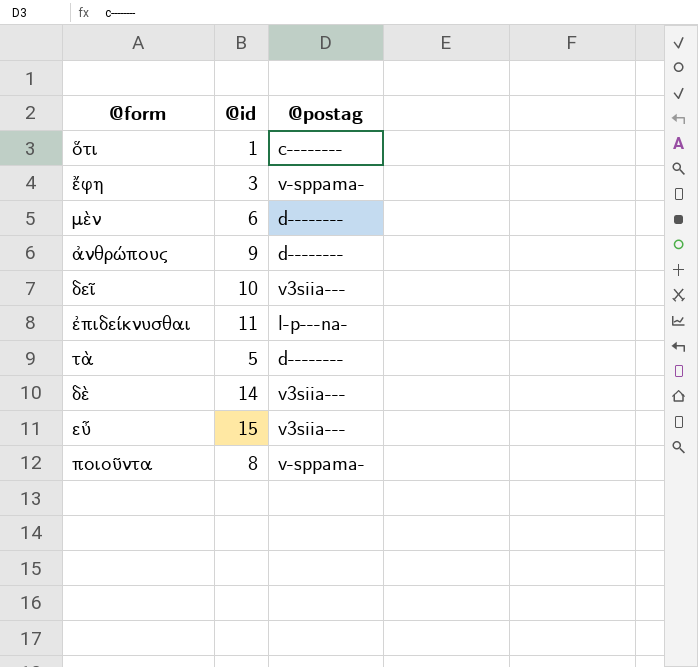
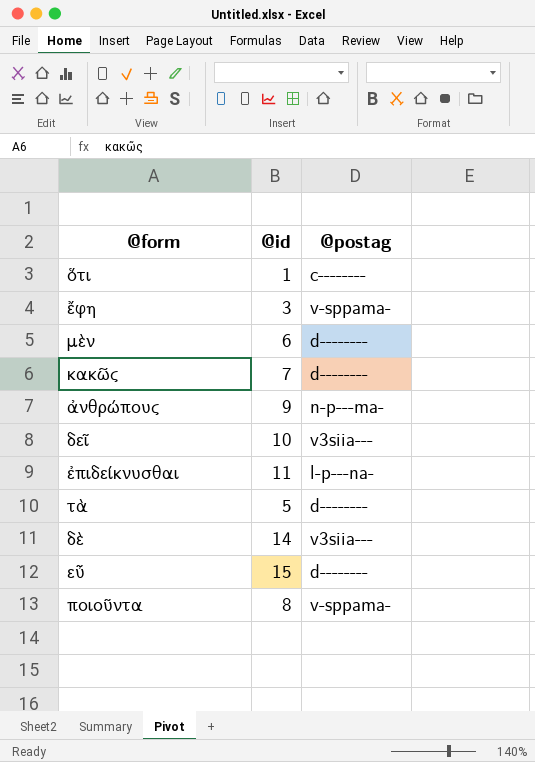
row κακῶς: none -> 7 | d--------
ἀνθρώπους | @postag: d-------- -> n-p---ma-
εὖ | @postag: v3siia--- -> d--------

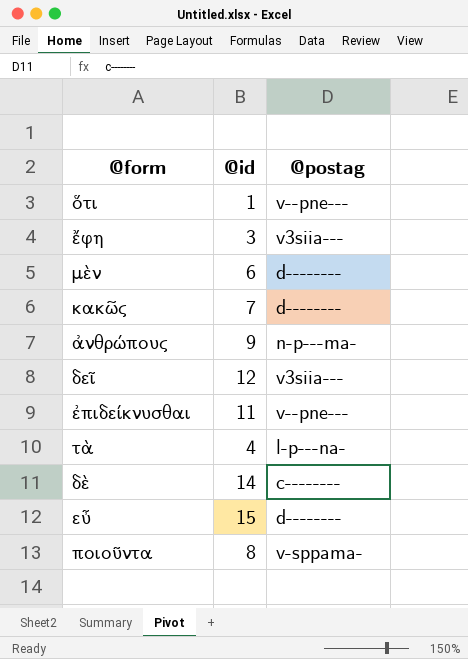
ὅτι | @postag: c-------- -> v--pne---
ἔφη | @postag: v-sppama- -> v3siia---
δεῖ | @id: 10 -> 12
ἐπιδείκνυσθαι | @postag: l-p---na- -> v--pne---
τὰ | @id: 5 -> 4
τὰ | @postag: d-------- -> l-p---na-
δὲ | @postag: v3siia--- -> c--------

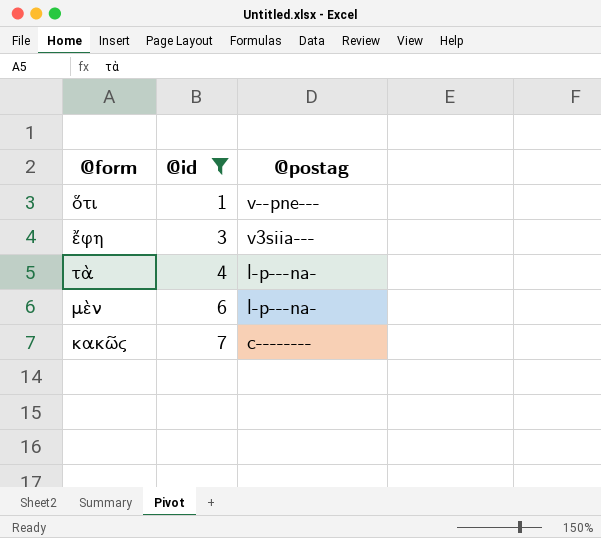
filter: none -> @id <= 7
row order: none -> @id ascending
μὲν | @postag: d-------- -> l-p---na-
κακῶς | @postag: d-------- -> c--------

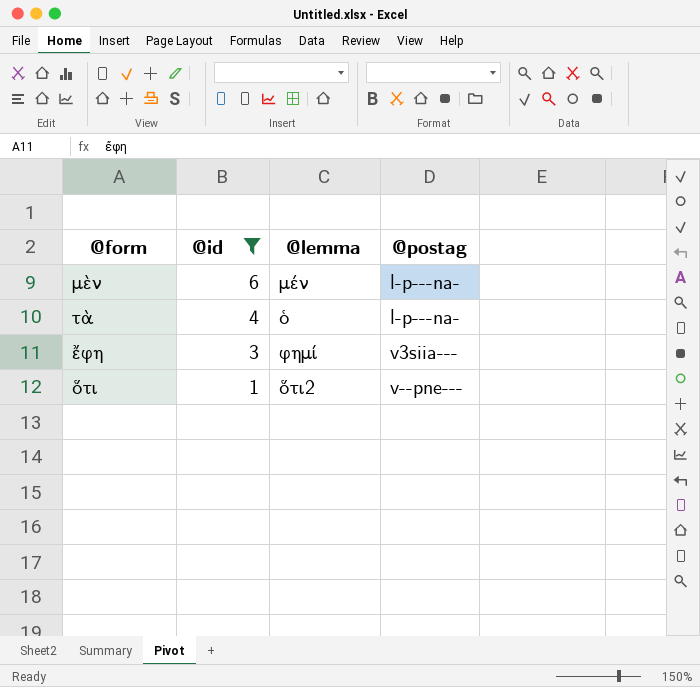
row order: @id ascending -> @id descending
column @lemma | position: none -> 3
row κακῶς: 7 | c-------- -> none

